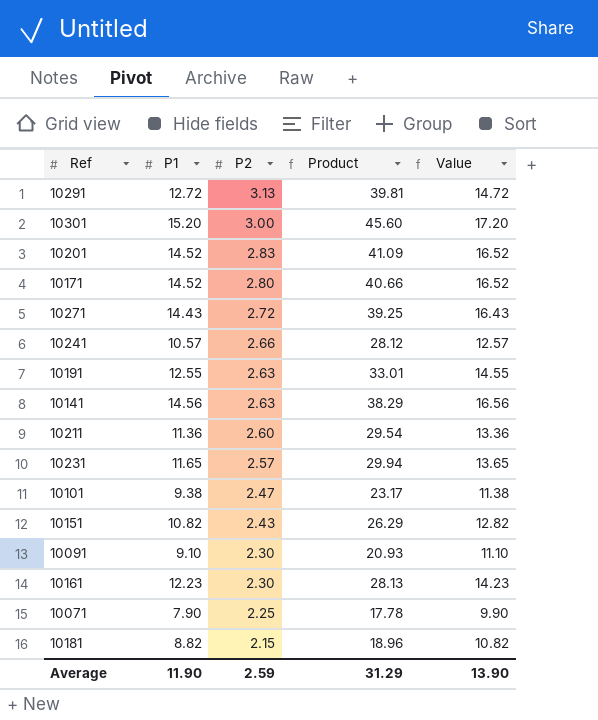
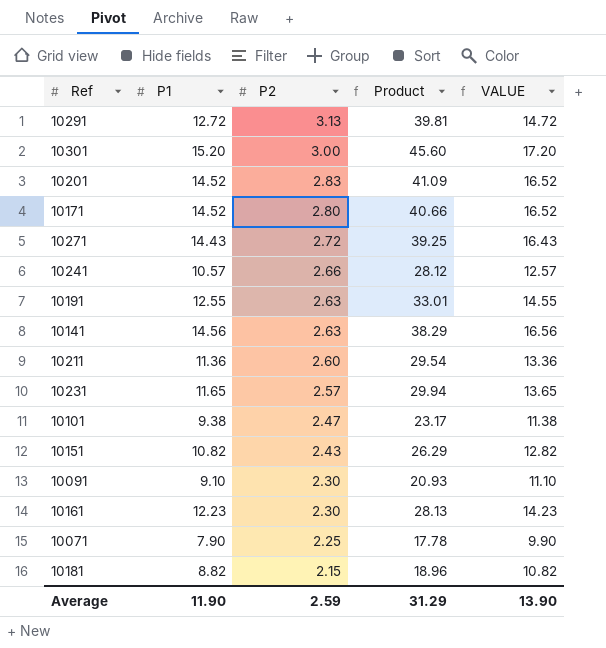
column name: Value -> VALUE

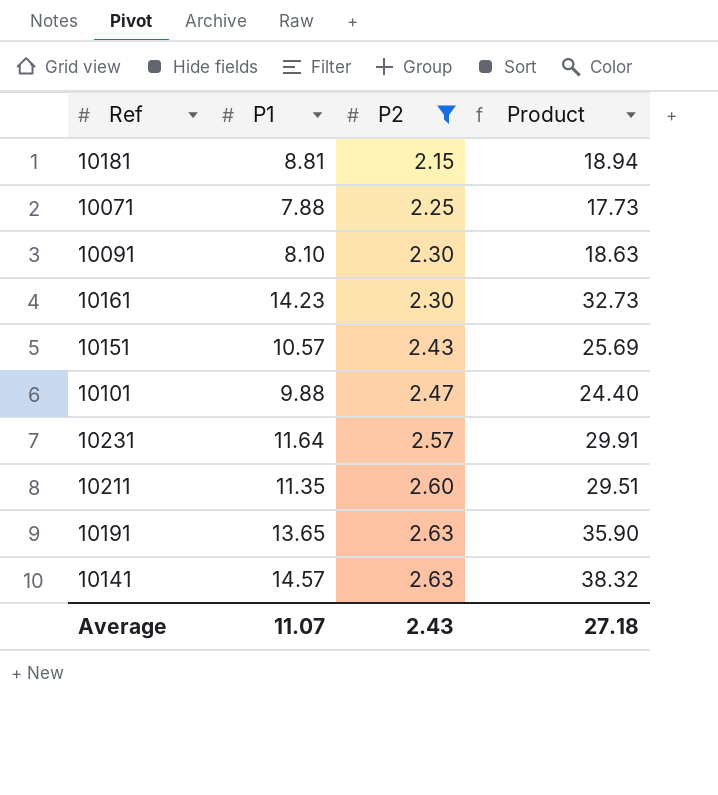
filter: none -> P2 <= 2.63
row order: P2 descending -> P2 ascending
column VALUE | formula: [P1] + 2 -> none
10181 | P1: 8.82 -> 8.81
10181 | Product: 18.96 -> 18.94
10071 | P1: 7.90 -> 7.88
10071 | Product: 17.78 -> 17.73
10091 | P1: 9.10 -> 8.10
10091 | Product: 20.93 -> 18.63
10161 | P1: 12.23 -> 14.23
10161 | Product: 28.13 -> 32.73
10151 | P1: 10.82 -> 10.57
10151 | Product: 26.29 -> 25.69
10101 | P1: 9.38 -> 9.88
10101 | Product: 23.17 -> 24.40
10231 | P1: 11.65 -> 11.64
10231 | Product: 29.94 -> 29.91
10211 | P1: 11.36 -> 11.35
10211 | Product: 29.54 -> 29.51
10191 | P1: 12.55 -> 13.65
10191 | Product: 33.01 -> 35.90
10141 | P1: 14.56 -> 14.57
10141 | Product: 38.29 -> 38.32
Average | P1: 11.90 -> 11.07
Average | P2: 2.59 -> 2.43
Average | Product: 31.29 -> 27.18

